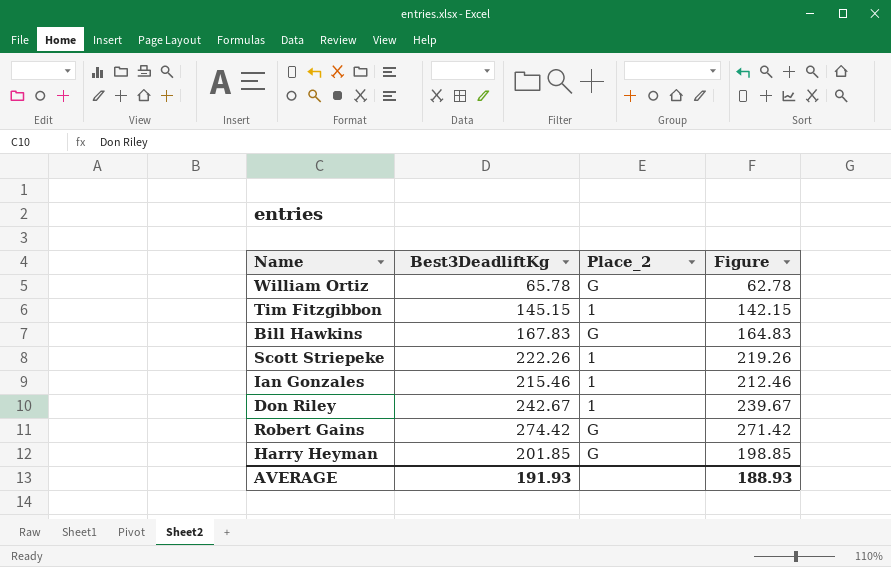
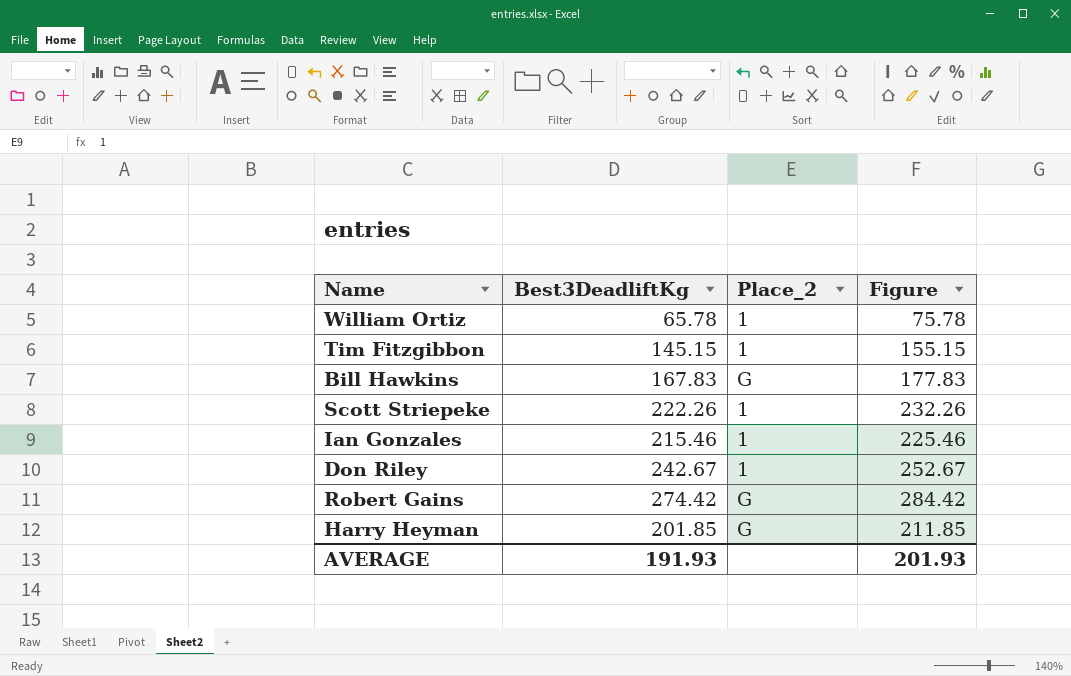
column Figure | formula: [Best3DeadliftKg] - 3 -> [Best3DeadliftKg] + 10
William Ortiz | Place_2: G -> 1
AVERAGE | Figure: 188.93 -> 201.93

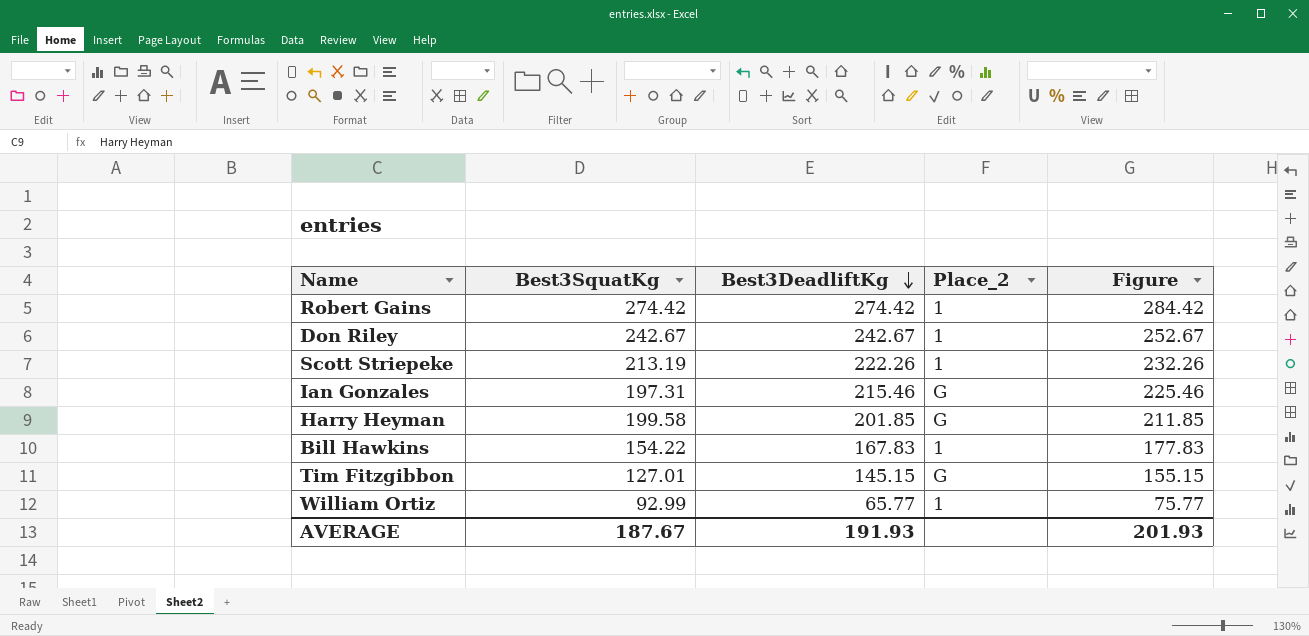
row order: none -> Best3DeadliftKg descending
column Best3SquatKg | position: none -> 2
Robert Gains | Place_2: G -> 1
Ian Gonzales | Place_2: 1 -> G
Bill Hawkins | Place_2: G -> 1
Tim Fitzgibbon | Place_2: 1 -> G
William Ortiz | Best3DeadliftKg: 65.78 -> 65.77
William Ortiz | Figure: 75.78 -> 75.77

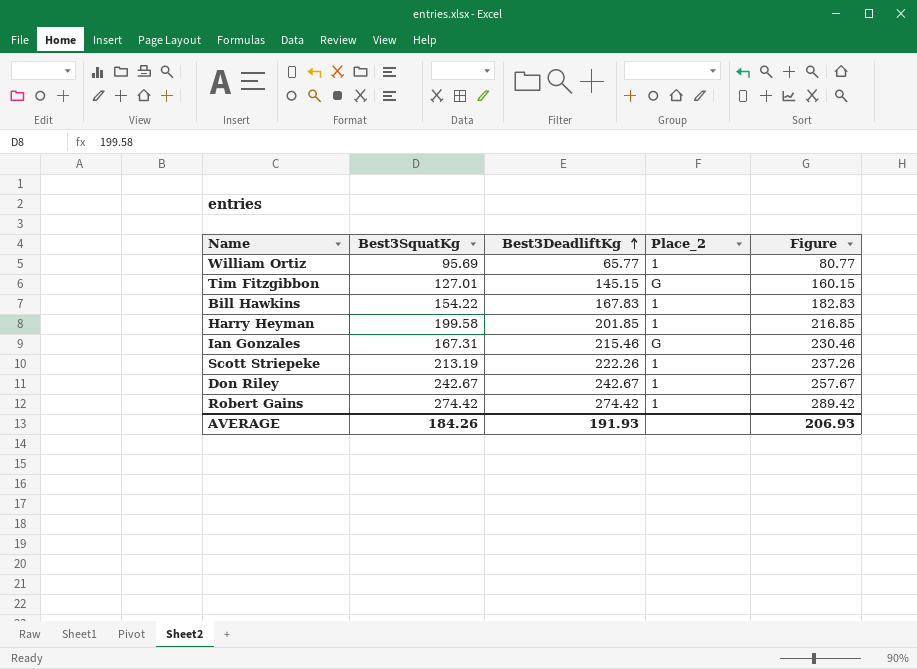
row order: Best3DeadliftKg descending -> Best3DeadliftKg ascending
column Figure | formula: [Best3DeadliftKg] + 10 -> [Best3DeadliftKg] + 15
William Ortiz | Best3SquatKg: 92.99 -> 95.69
Harry Heyman | Place_2: G -> 1
Ian Gonzales | Best3SquatKg: 197.31 -> 167.31
AVERAGE | Best3SquatKg: 187.67 -> 184.26
AVERAGE | Figure: 201.93 -> 206.93

